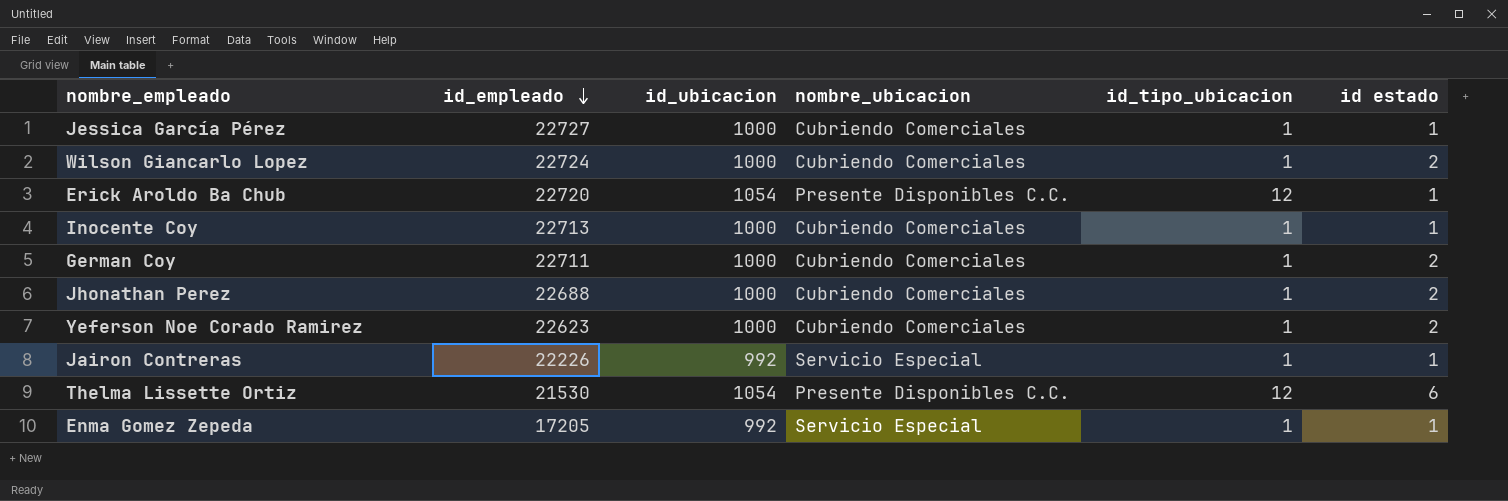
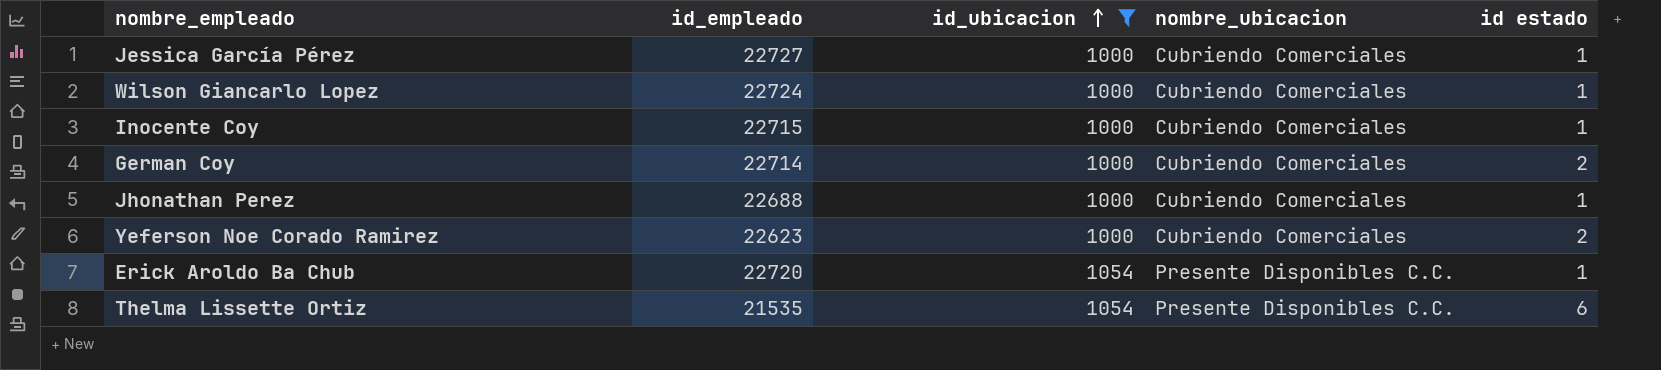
filter: none -> id_ubicacion != 992
row order: id_empleado descending -> id_ubicacion ascending
column id_tipo_ubicacion | position: 5 -> none
Wilson Giancarlo Lopez | id estado: 2 -> 1
Inocente Coy | id_empleado: 22713 -> 22715
German Coy | id_empleado: 22711 -> 22714
Jhonathan Perez | id estado: 2 -> 1
Thelma Lissette Ortiz | id_empleado: 21530 -> 21535

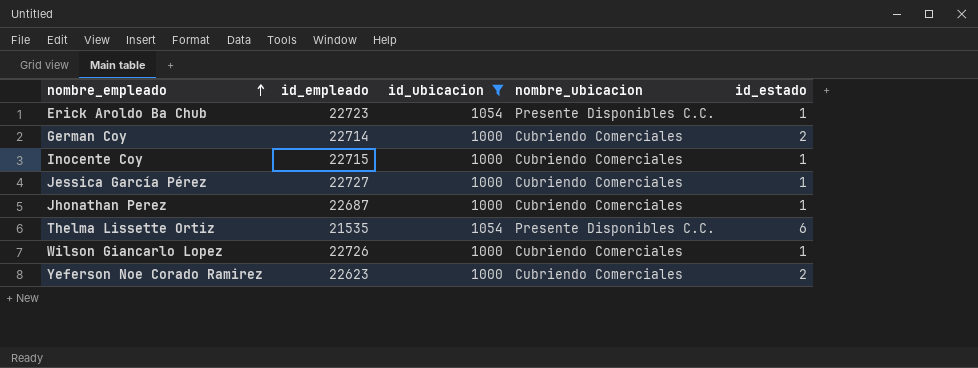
row order: id_ubicacion ascending -> nombre_empleado ascending
column name: id estado -> id_estado
Erick Aroldo Ba Chub | id_empleado: 22720 -> 22723
Jhonathan Perez | id_empleado: 22688 -> 22687
Wilson Giancarlo Lopez | id_empleado: 22724 -> 22726

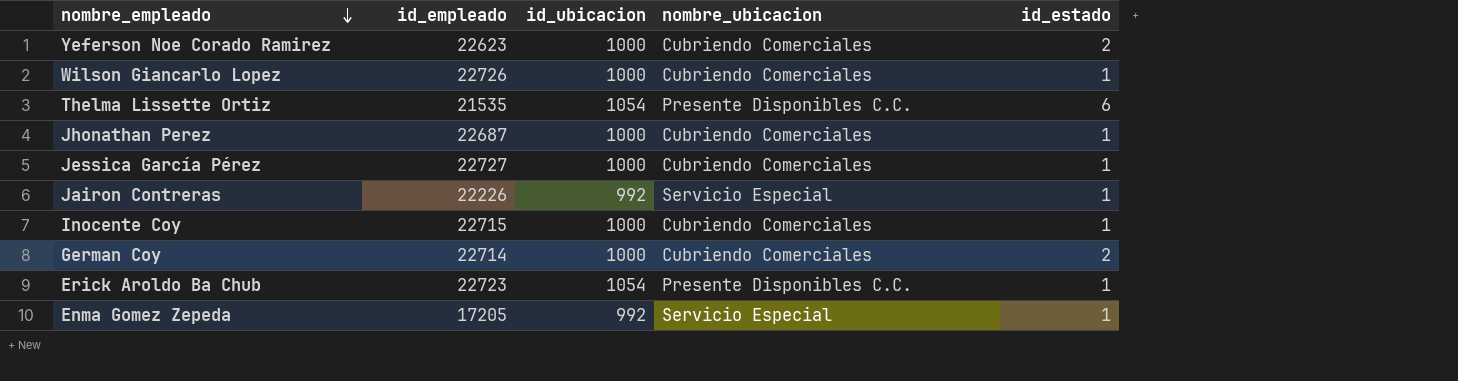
filter: id_ubicacion != 992 -> none
row order: nombre_empleado ascending -> nombre_empleado descending

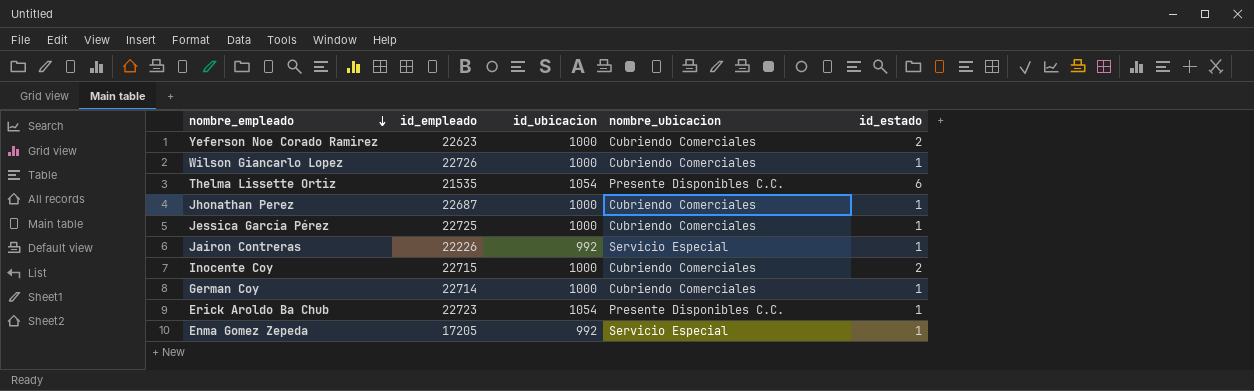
Jessica García Pérez | id_empleado: 22727 -> 22725
Inocente Coy | id_estado: 1 -> 2
German Coy | id_estado: 2 -> 1

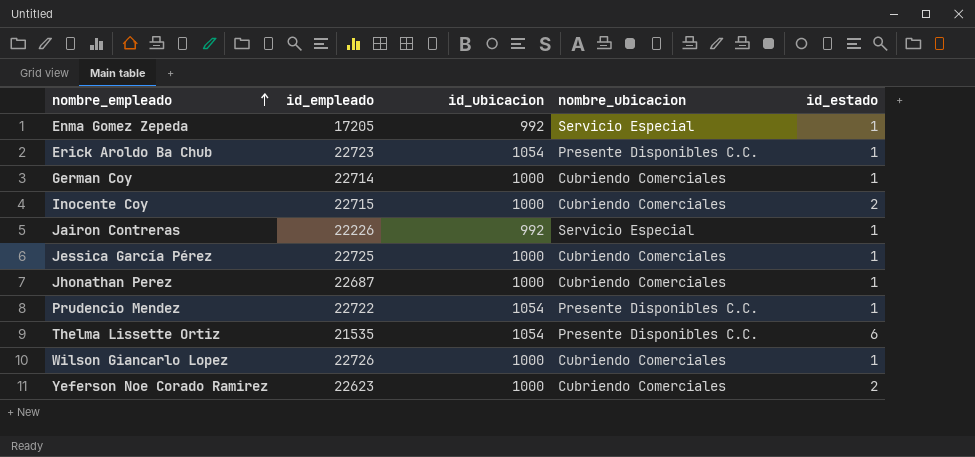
row order: nombre_empleado descending -> nombre_empleado ascending
row Prudencio Mendez: none -> 22722 | 1054 | Presente Disponibles C.C. | 1

